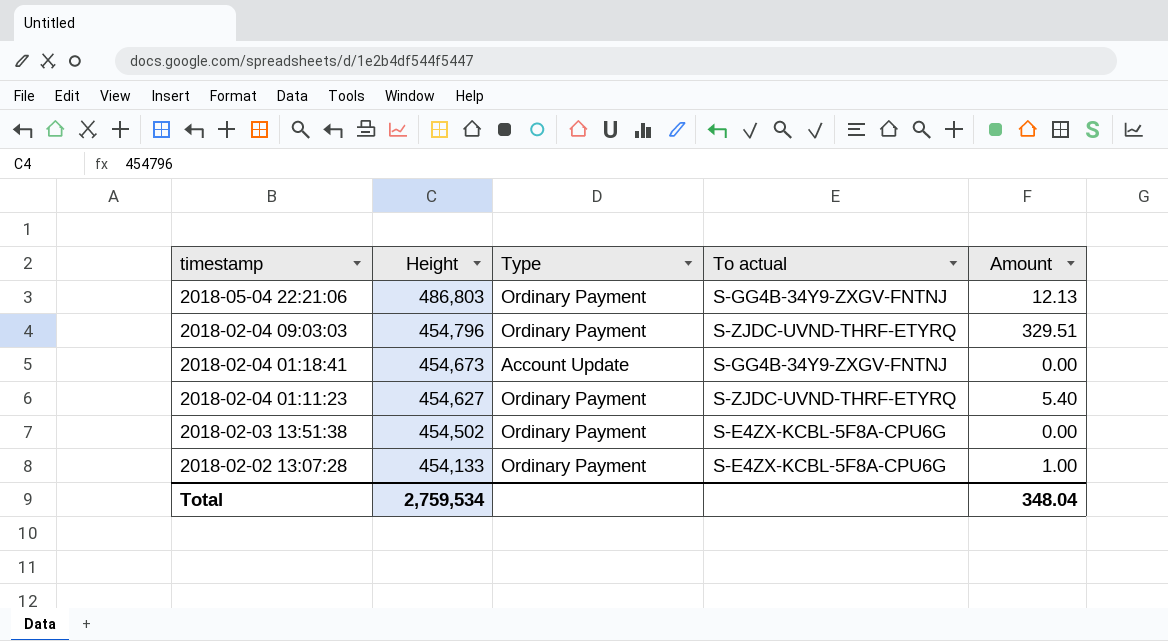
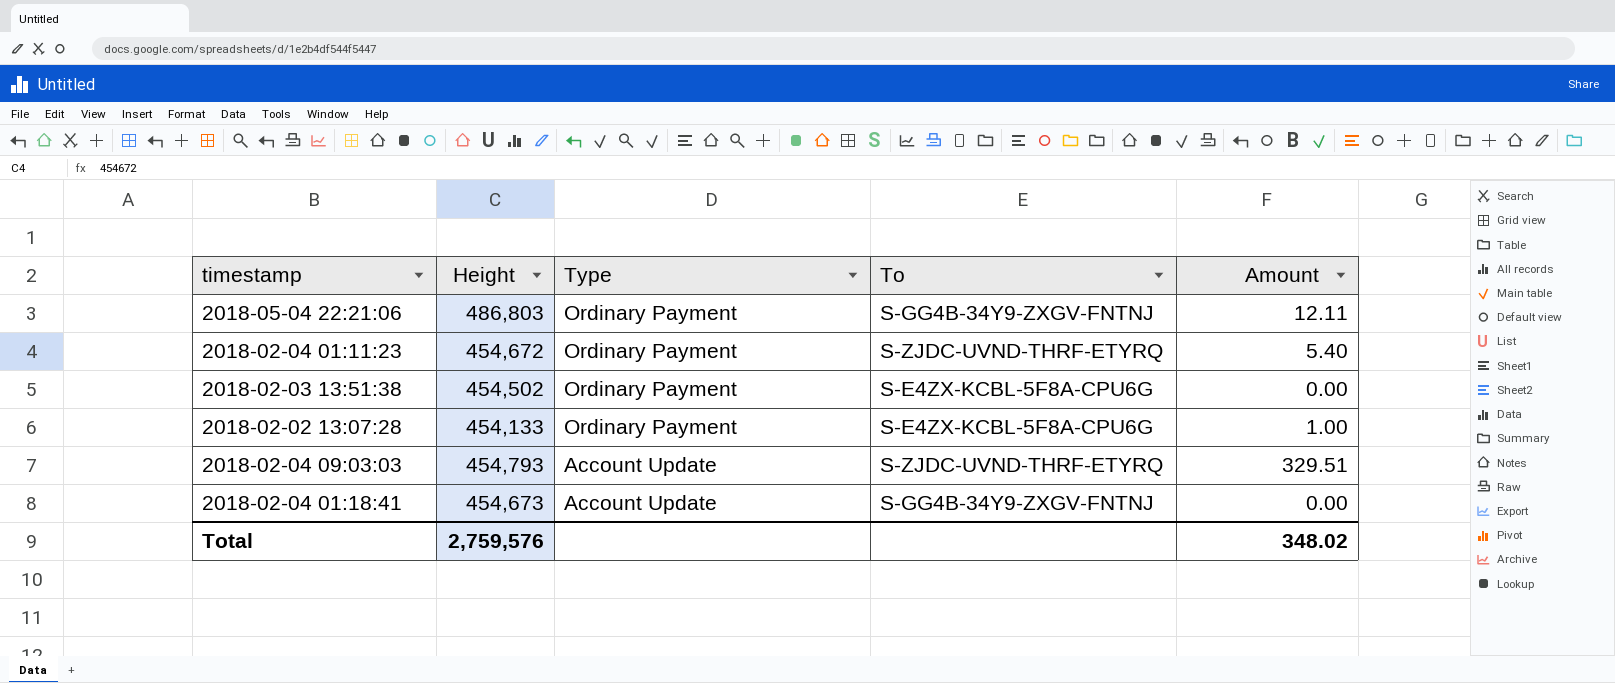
row order: timestamp descending -> Type descending
column name: To actual -> To
2018-05-04 22:21:06 | Amount: 12.13 -> 12.11
2018-02-04 01:11:23 | Height: 454,627 -> 454,672
2018-02-04 09:03:03 | Height: 454,796 -> 454,793
2018-02-04 09:03:03 | Type: Ordinary Payment -> Account Update
Total | Height: 2,759,534 -> 2,759,576
Total | Amount: 348.04 -> 348.02

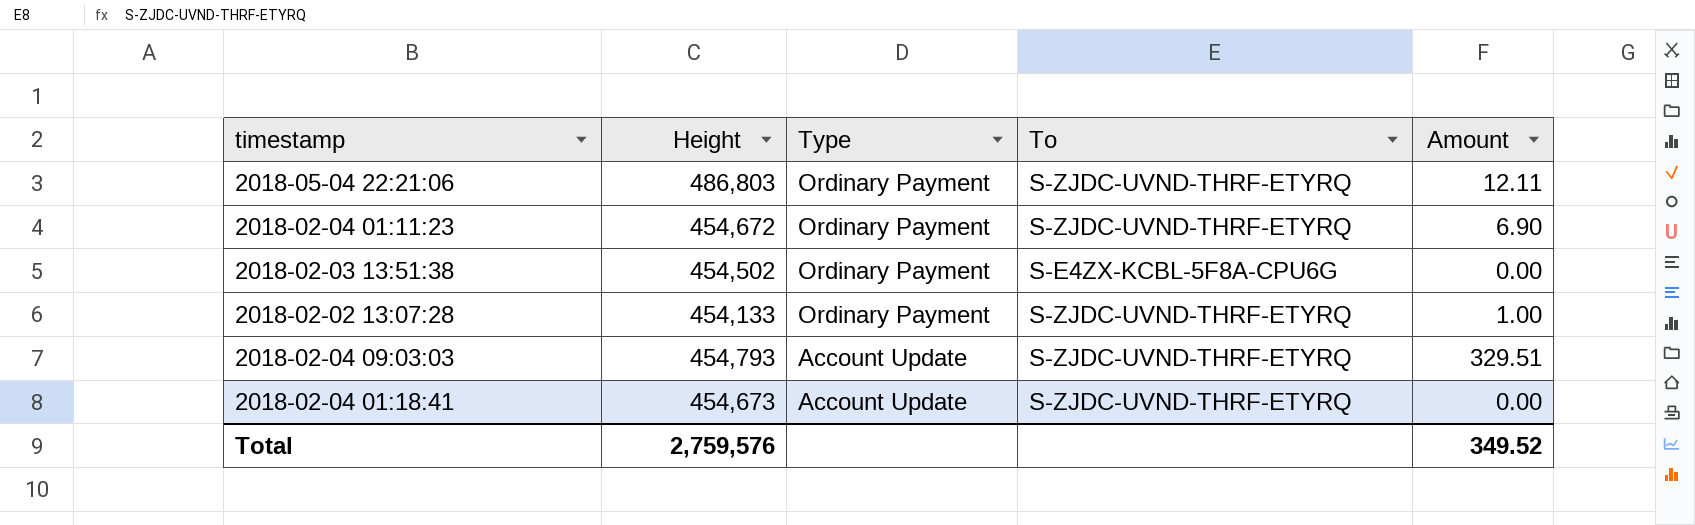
2018-05-04 22:21:06 | To: S-GG4B-34Y9-ZXGV-FNTNJ -> S-ZJDC-UVND-THRF-ETYRQ
2018-02-04 01:11:23 | Amount: 5.40 -> 6.90
2018-02-02 13:07:28 | To: S-E4ZX-KCBL-5F8A-CPU6G -> S-ZJDC-UVND-THRF-ETYRQ
2018-02-04 01:18:41 | To: S-GG4B-34Y9-ZXGV-FNTNJ -> S-ZJDC-UVND-THRF-ETYRQ
Total | Amount: 348.02 -> 349.52

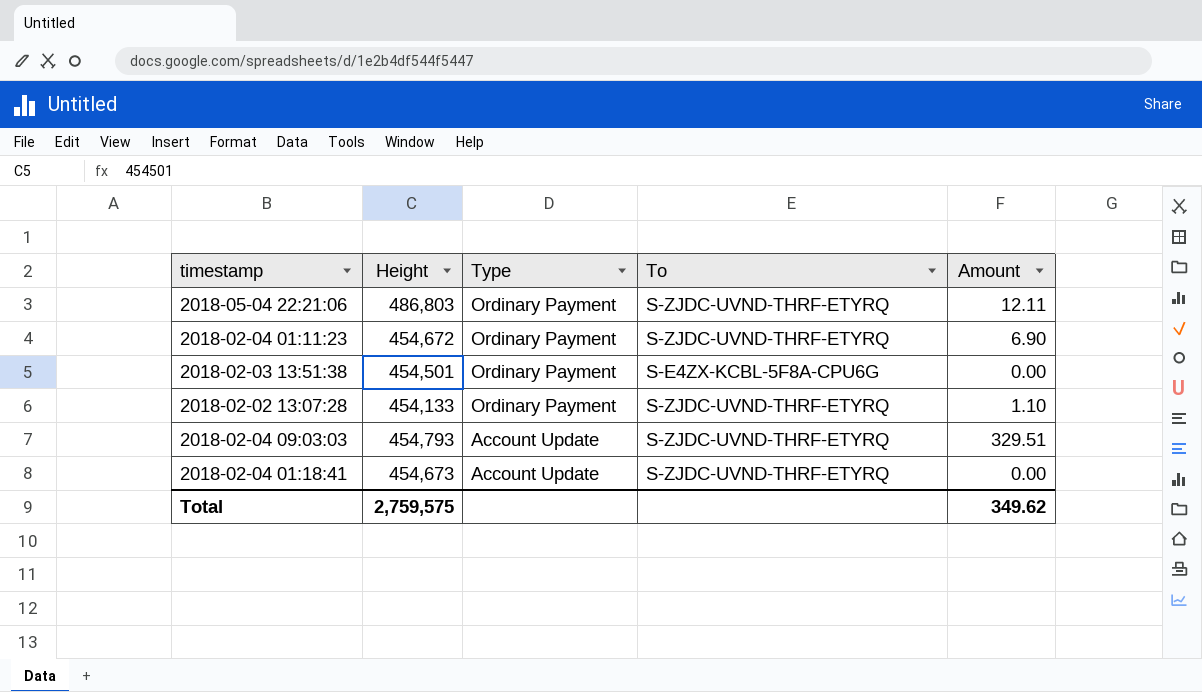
2018-02-03 13:51:38 | Height: 454,502 -> 454,501
2018-02-02 13:07:28 | Amount: 1.00 -> 1.10
Total | Height: 2,759,576 -> 2,759,575
Total | Amount: 349.52 -> 349.62

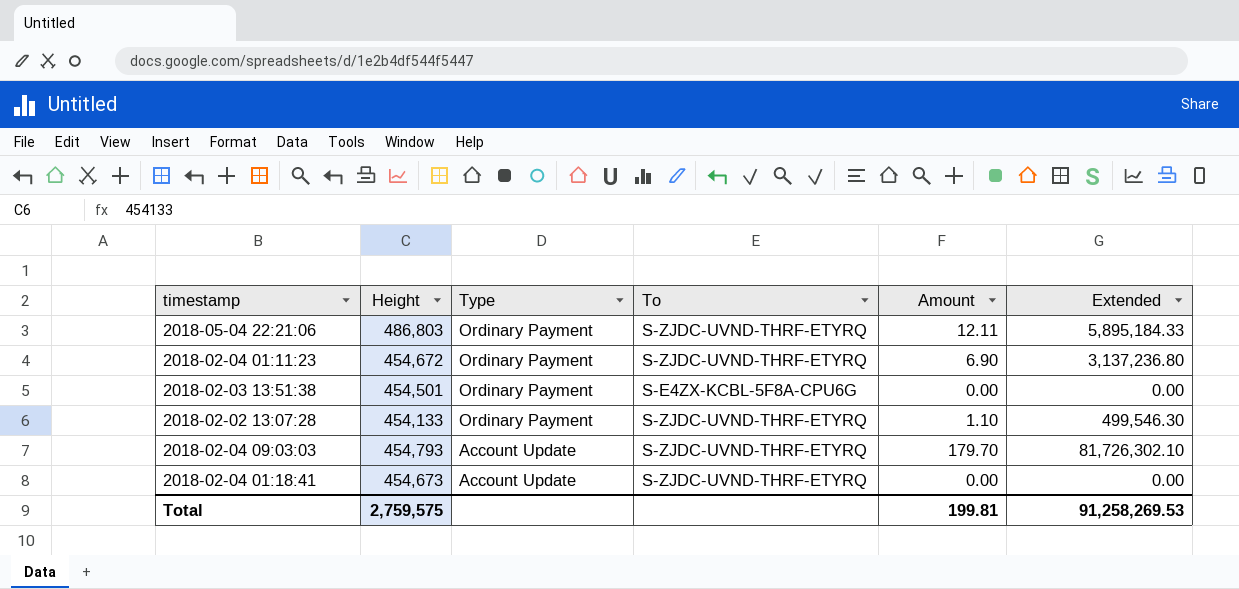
column Extended | formula: none -> [Height] * [Amount]
2018-02-04 09:03:03 | Amount: 329.51 -> 179.70
Total | Amount: 349.62 -> 199.81

